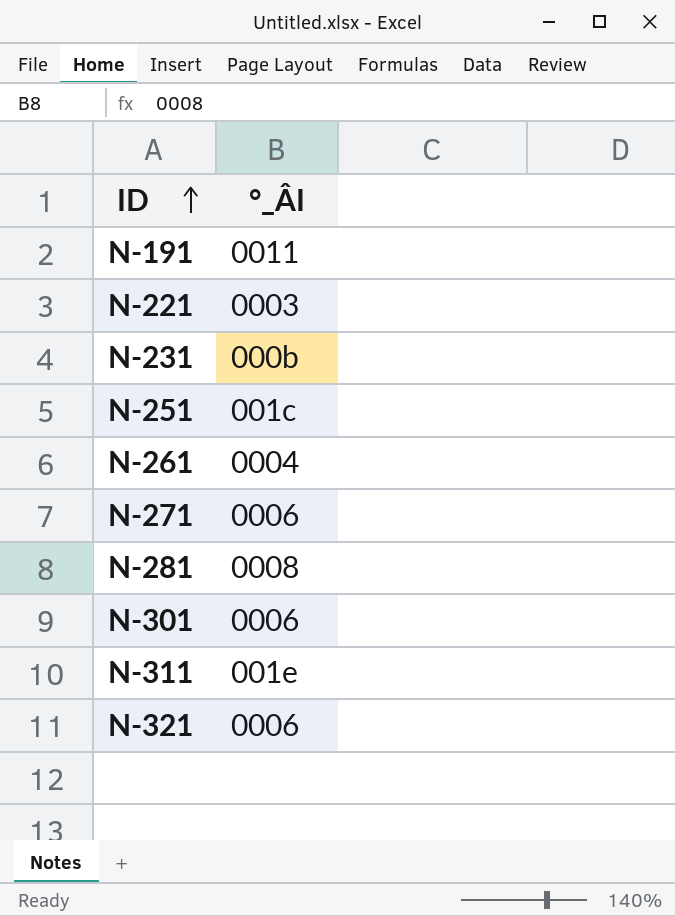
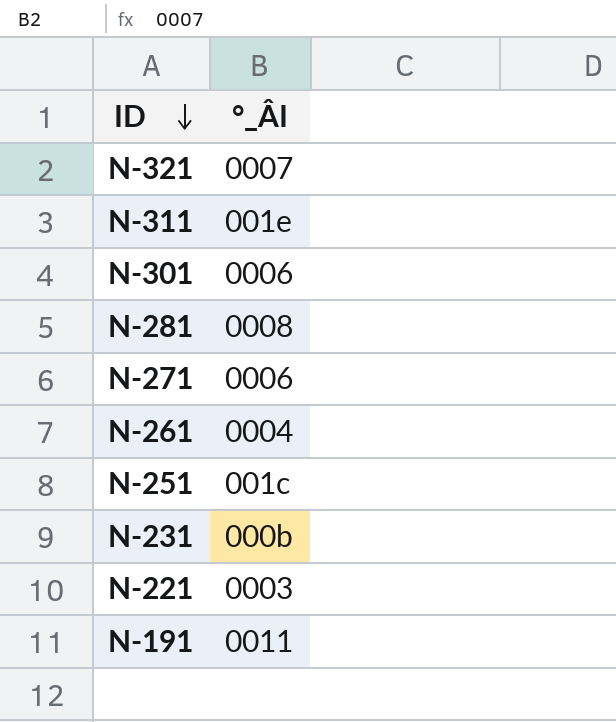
row order: ID ascending -> ID descending
N-321 | °_ÂI: 0006 -> 0007

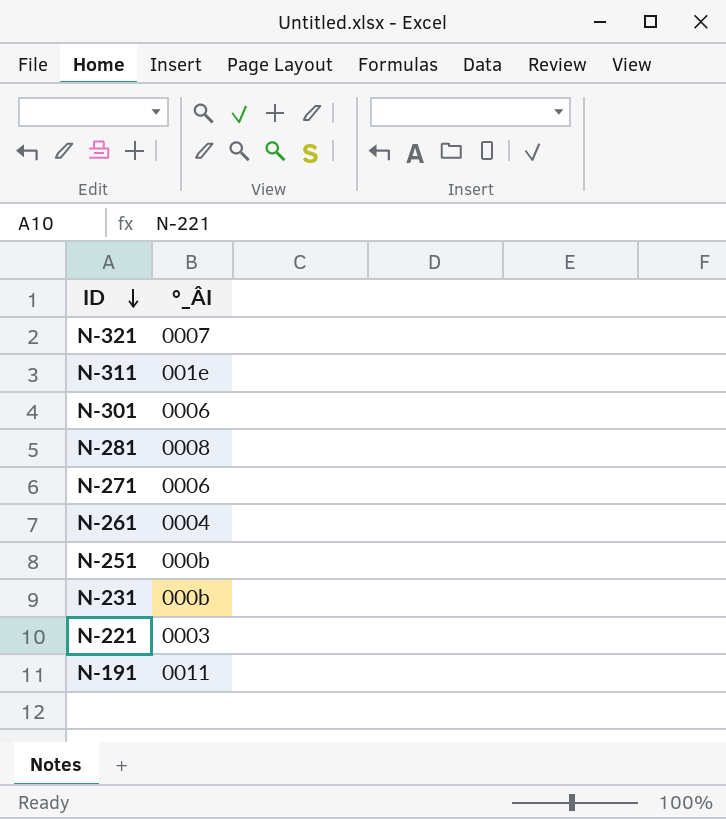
N-251 | °_ÂI: 001c -> 000b

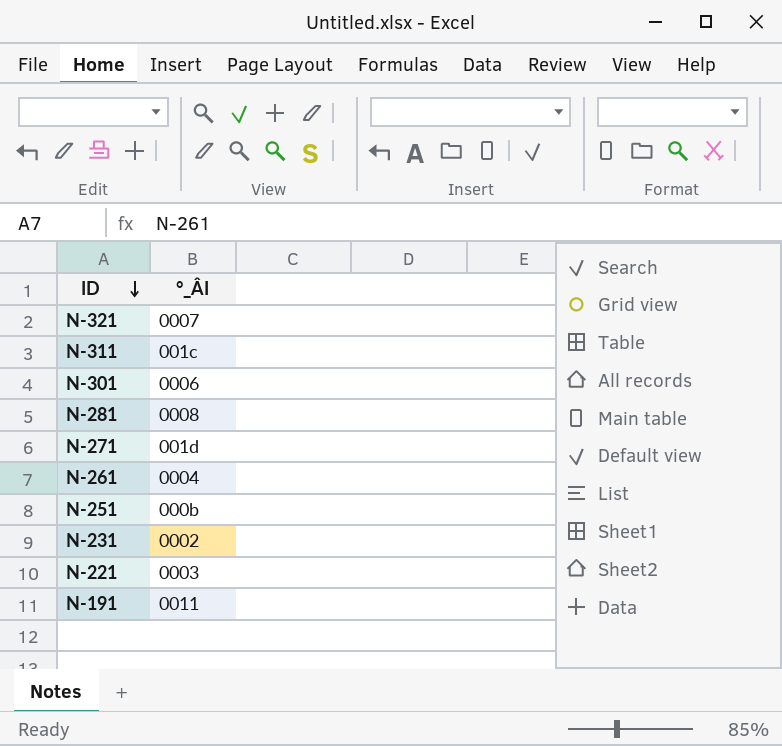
N-311 | °_ÂI: 001e -> 001c
N-271 | °_ÂI: 0006 -> 001d
N-231 | °_ÂI: 000b -> 0002

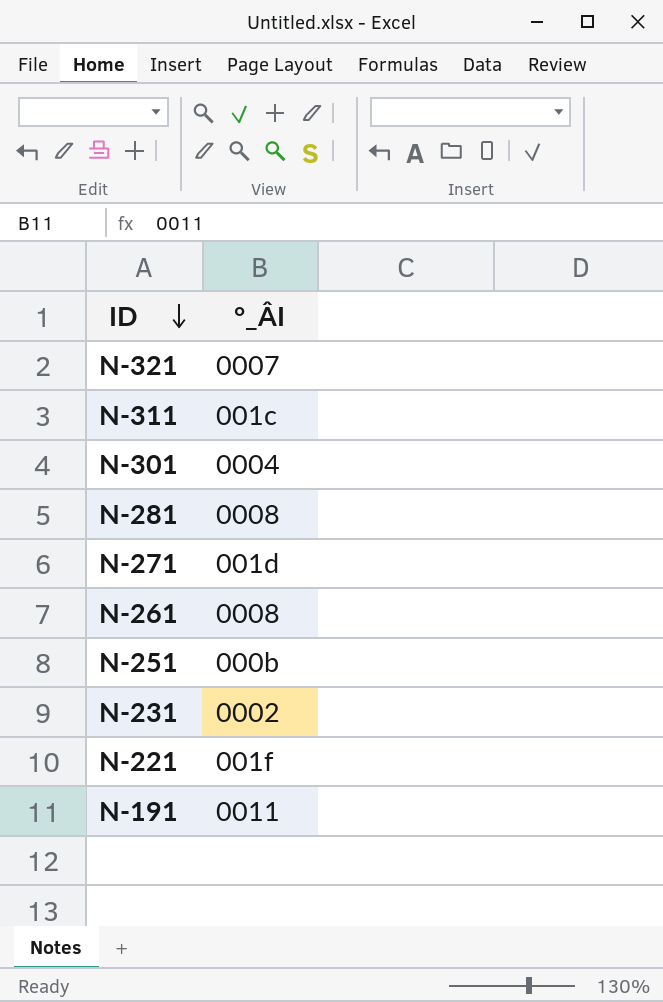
N-301 | °_ÂI: 0006 -> 0004
N-261 | °_ÂI: 0004 -> 0008
N-221 | °_ÂI: 0003 -> 001f

